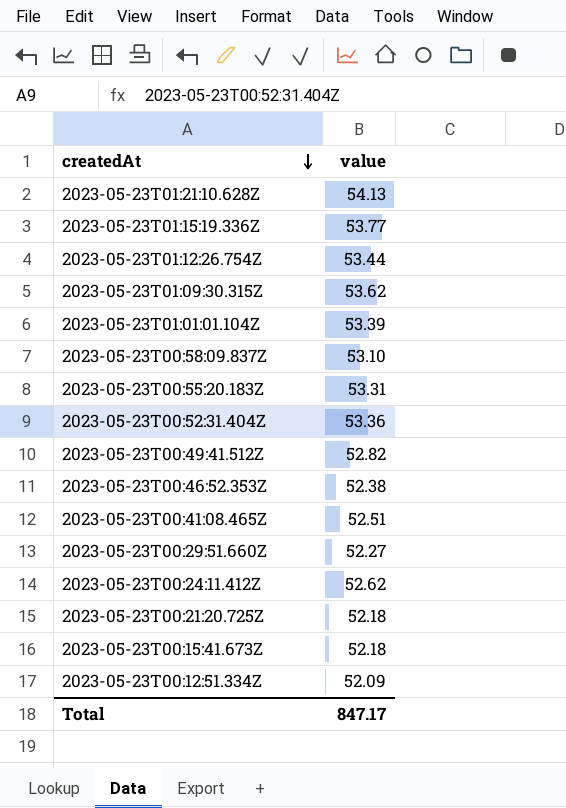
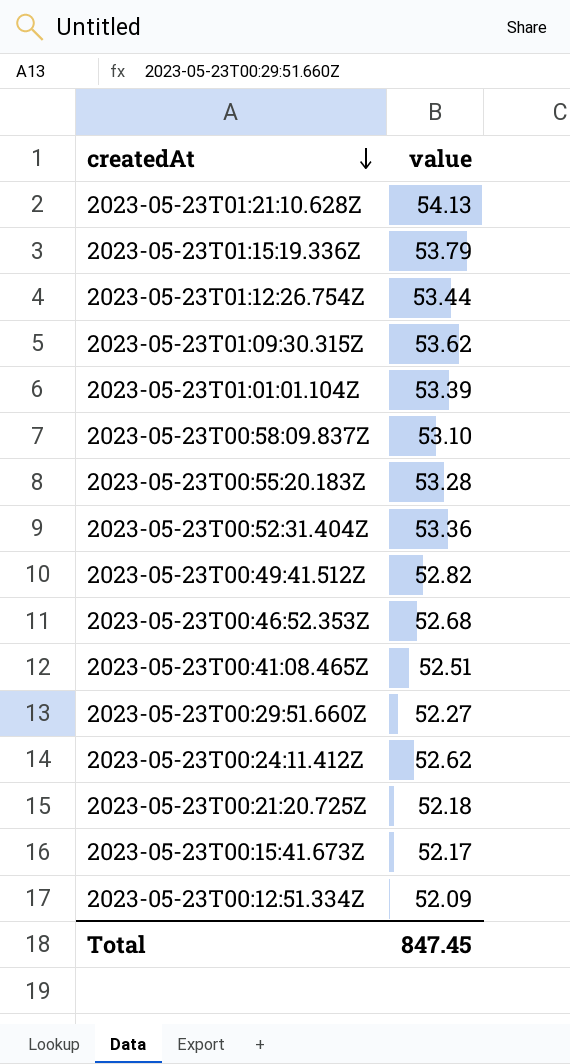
2023-05-23T01:15:19.336Z | value: 53.77 -> 53.79
2023-05-23T00:55:20.183Z | value: 53.31 -> 53.28
2023-05-23T00:46:52.353Z | value: 52.38 -> 52.68
2023-05-23T00:15:41.673Z | value: 52.18 -> 52.17
Total | value: 847.17 -> 847.45

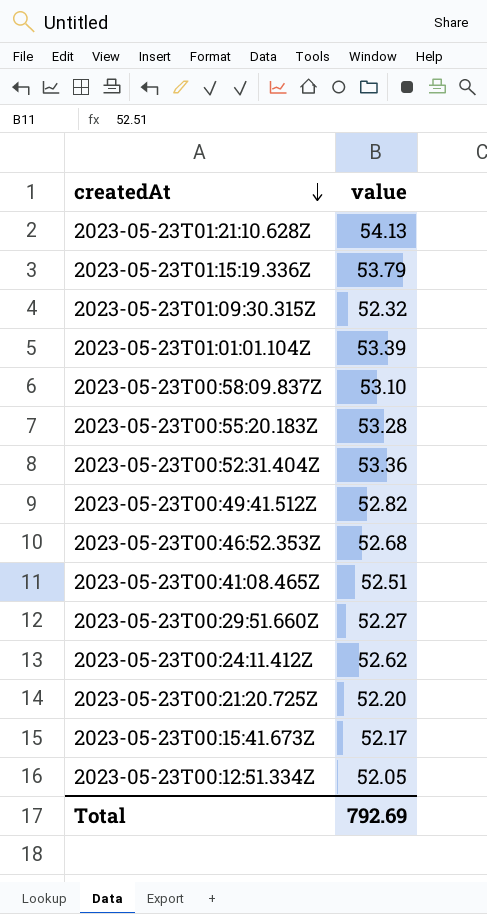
row 2023-05-23T01:12:26.754Z: 53.44 -> none
2023-05-23T01:09:30.315Z | value: 53.62 -> 52.32
2023-05-23T00:21:20.725Z | value: 52.18 -> 52.20
2023-05-23T00:12:51.334Z | value: 52.09 -> 52.05
Total | value: 847.45 -> 792.69

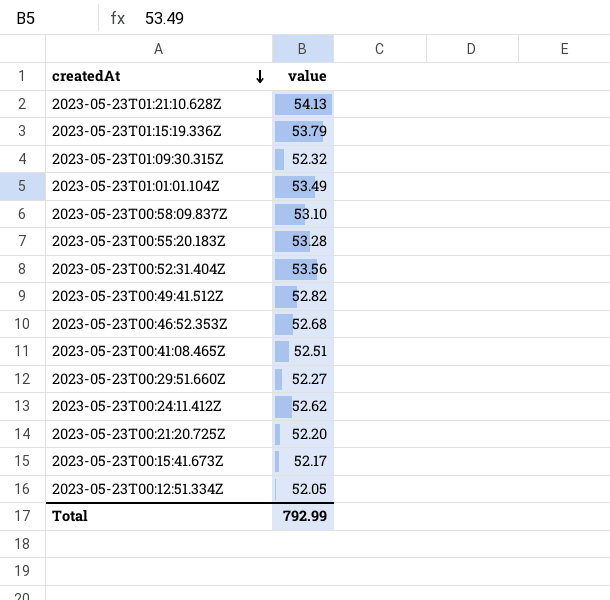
2023-05-23T01:01:01.104Z | value: 53.39 -> 53.49
2023-05-23T00:52:31.404Z | value: 53.36 -> 53.56
Total | value: 792.69 -> 792.99

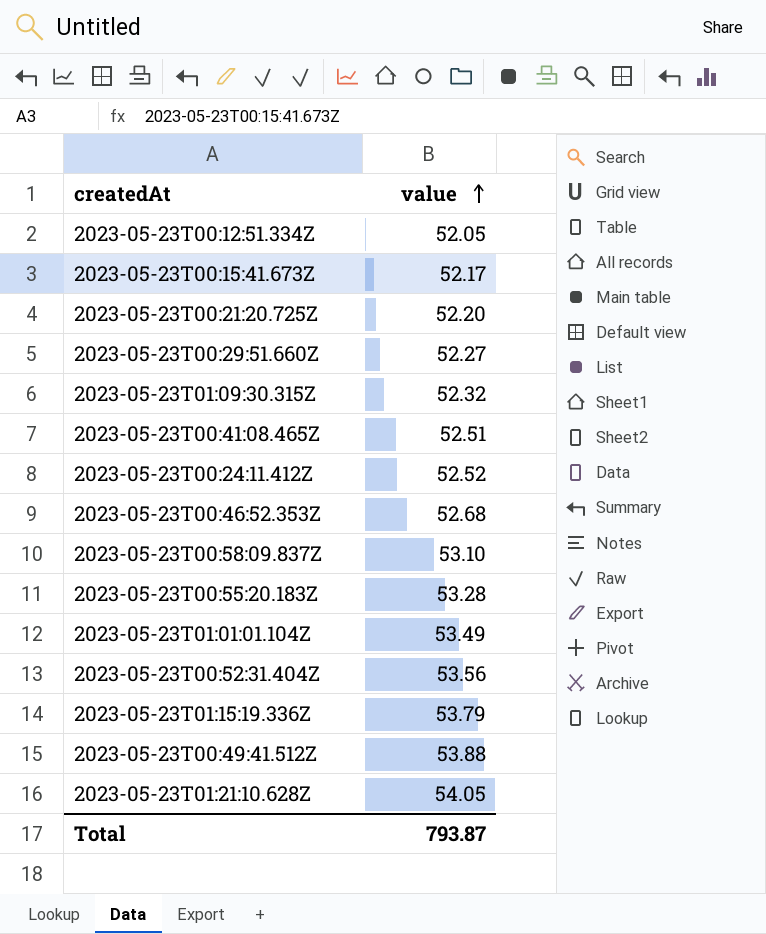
row order: createdAt descending -> value ascending
2023-05-23T00:24:11.412Z | value: 52.62 -> 52.52
2023-05-23T00:49:41.512Z | value: 52.82 -> 53.88
2023-05-23T01:21:10.628Z | value: 54.13 -> 54.05
Total | value: 792.99 -> 793.87

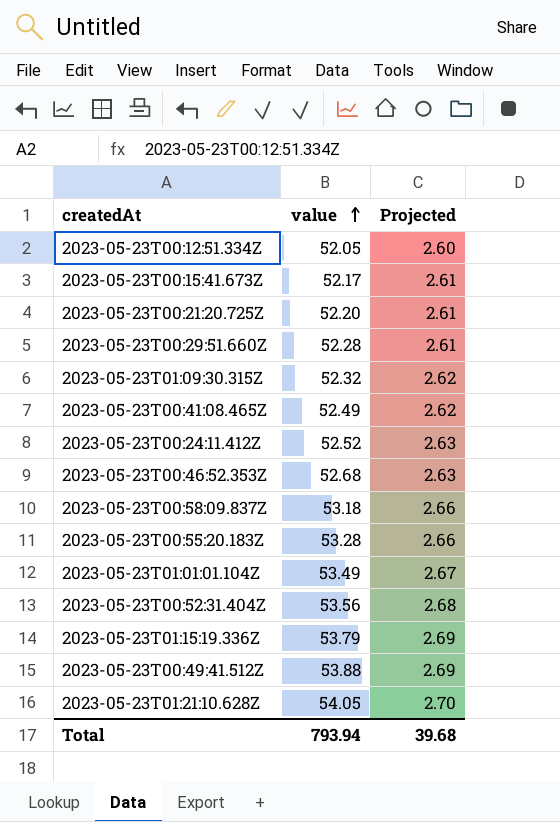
column Projected | formula: none -> [value] * 0.05
2023-05-23T00:29:51.660Z | value: 52.27 -> 52.28
2023-05-23T00:41:08.465Z | value: 52.51 -> 52.49
2023-05-23T00:58:09.837Z | value: 53.10 -> 53.18
Total | value: 793.87 -> 793.94

